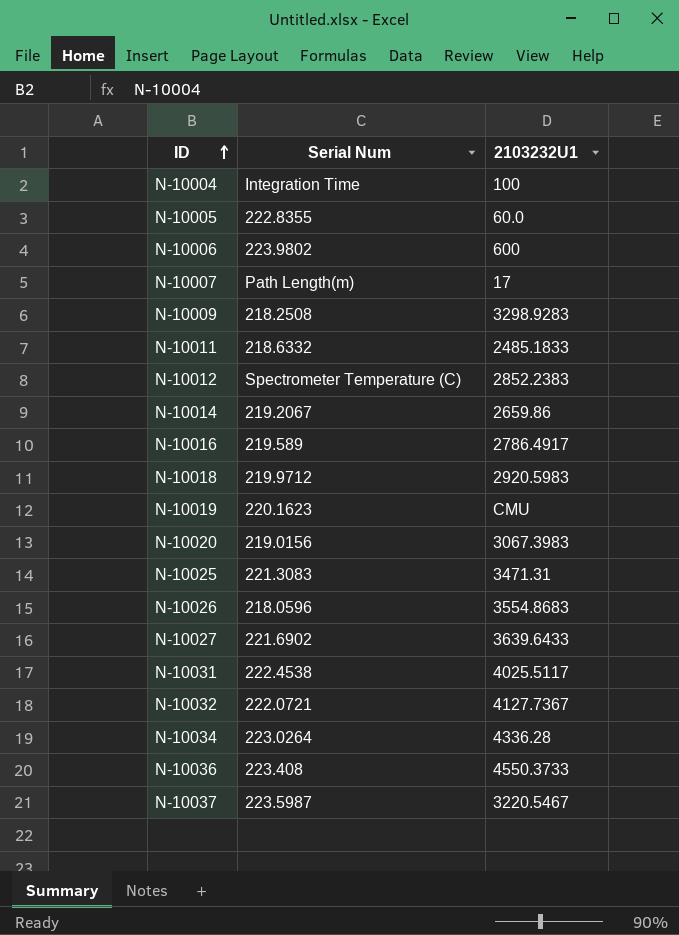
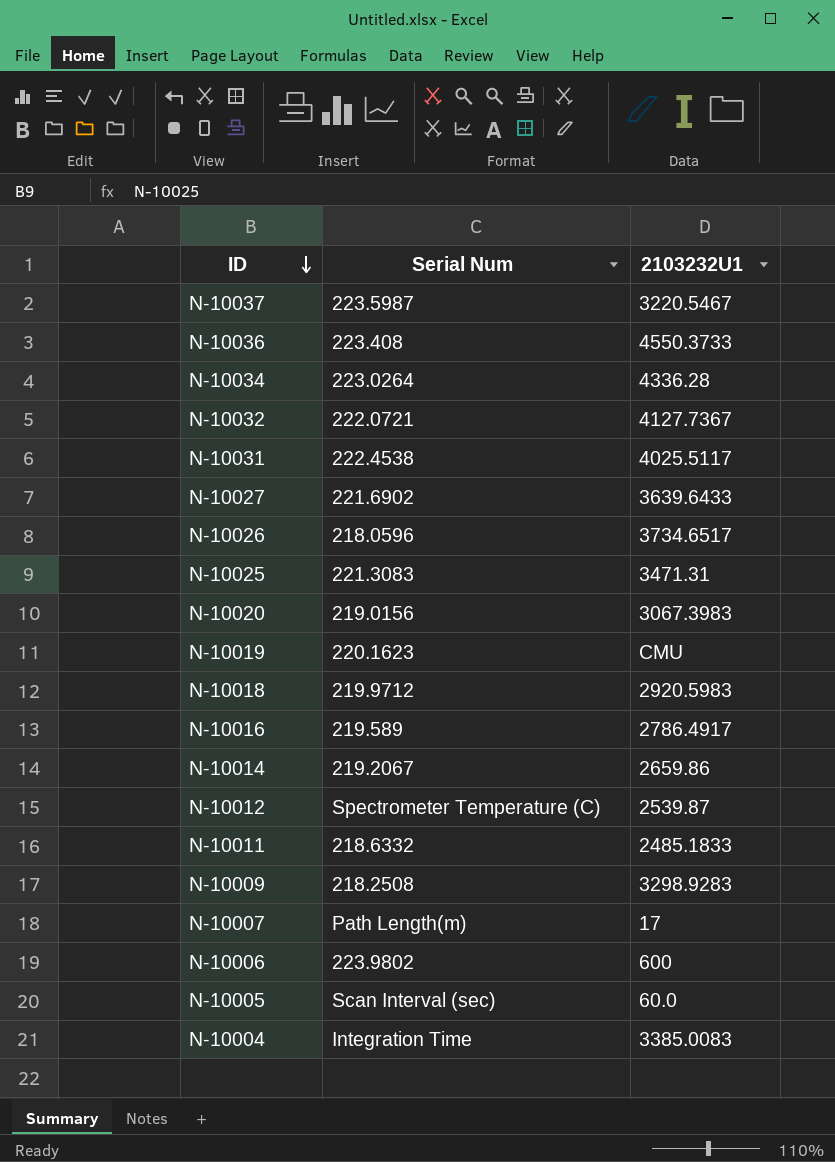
row order: ID ascending -> ID descending
N-10026 | 2103232U1: 3554.8683 -> 3734.6517
N-10012 | 2103232U1: 2852.2383 -> 2539.87
N-10005 | Serial Num: 222.8355 -> Scan Interval (sec)
N-10004 | 2103232U1: 100 -> 3385.0083

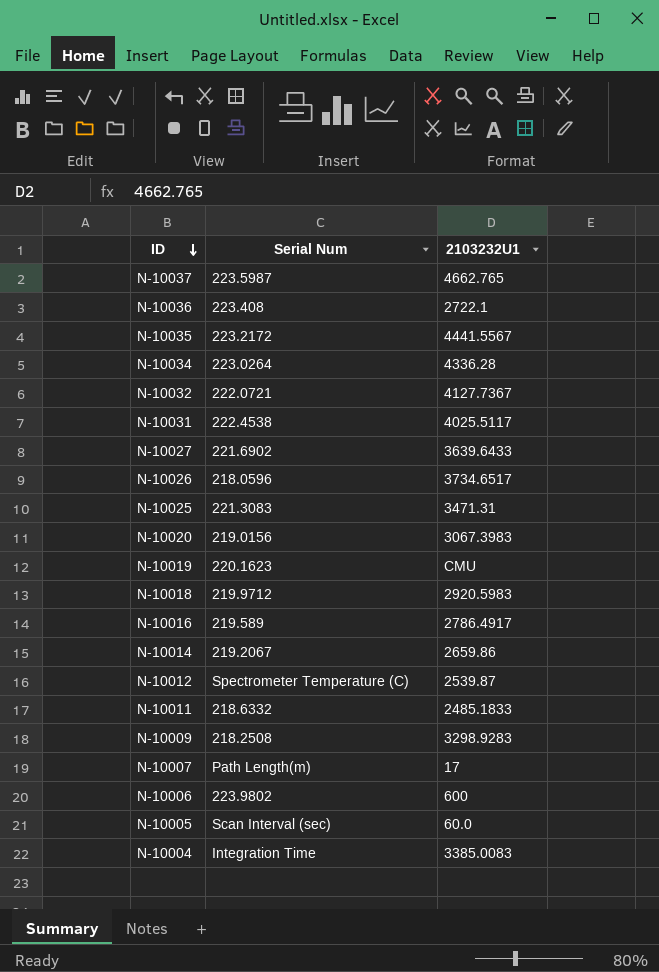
N-10037 | 2103232U1: 3220.5467 -> 4662.765
N-10036 | 2103232U1: 4550.3733 -> 2722.1
row N-10035: none -> 223.2172 | 4441.5567

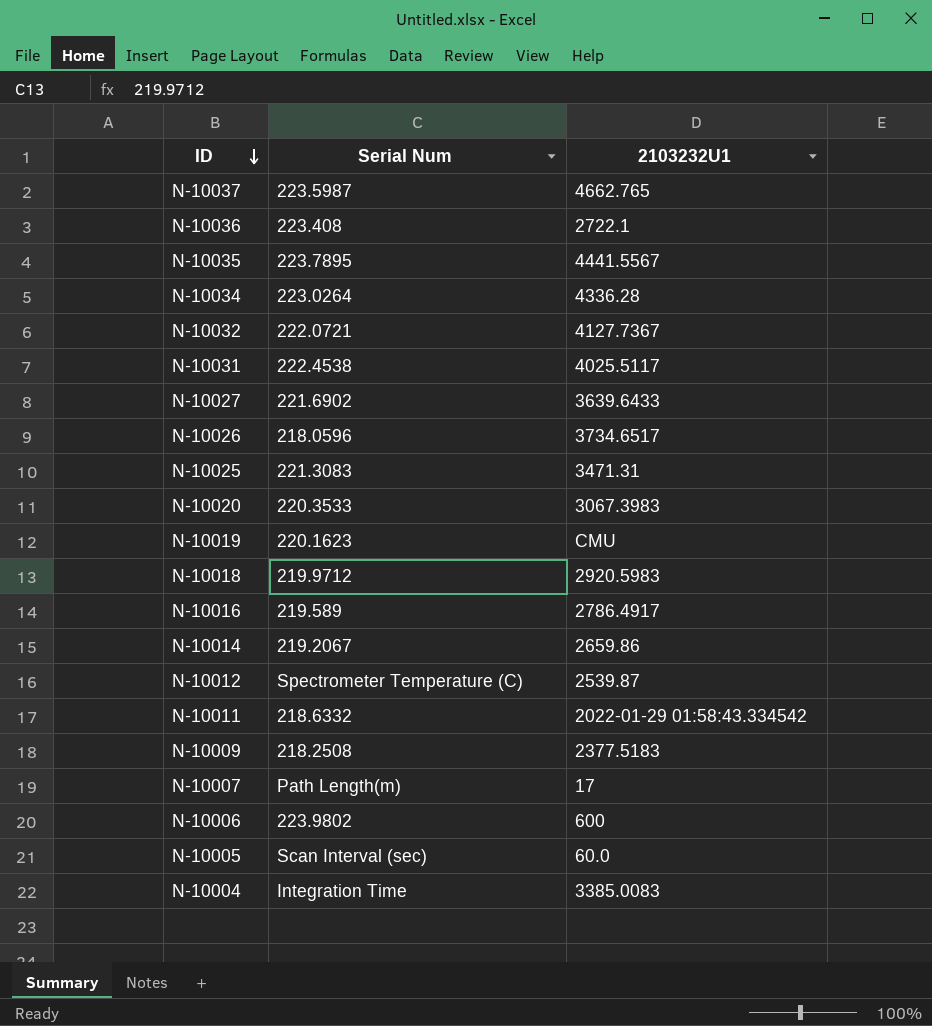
N-10035 | Serial Num: 223.2172 -> 223.7895
N-10020 | Serial Num: 219.0156 -> 220.3533
N-10011 | 2103232U1: 2485.1833 -> 2022-01-29 01:58:43.334542
N-10009 | 2103232U1: 3298.9283 -> 2377.5183

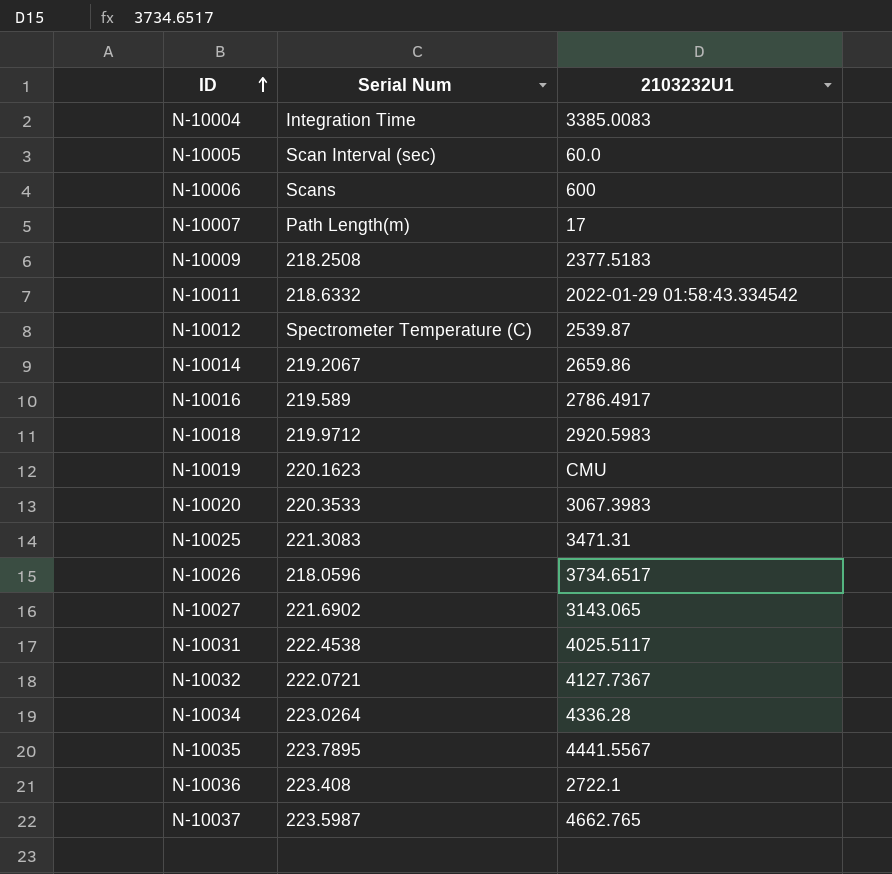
row order: ID descending -> ID ascending
N-10006 | Serial Num: 223.9802 -> Scans
N-10027 | 2103232U1: 3639.6433 -> 3143.065

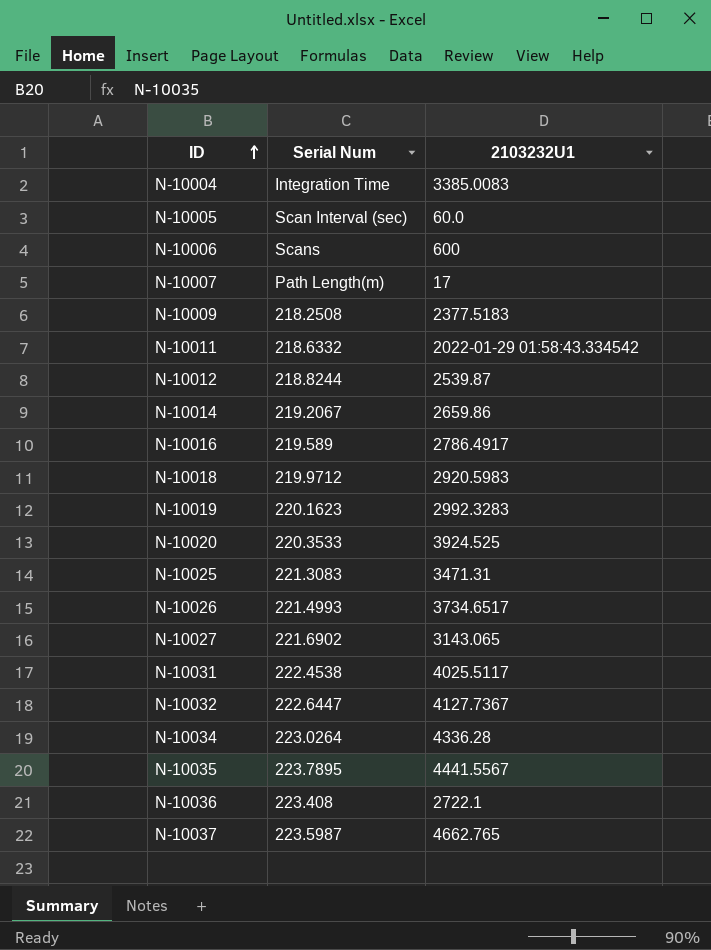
N-10012 | Serial Num: Spectrometer Temperature (C) -> 218.8244
N-10019 | 2103232U1: CMU -> 2992.3283
N-10020 | 2103232U1: 3067.3983 -> 3924.525
N-10026 | Serial Num: 218.0596 -> 221.4993
N-10032 | Serial Num: 222.0721 -> 222.6447

